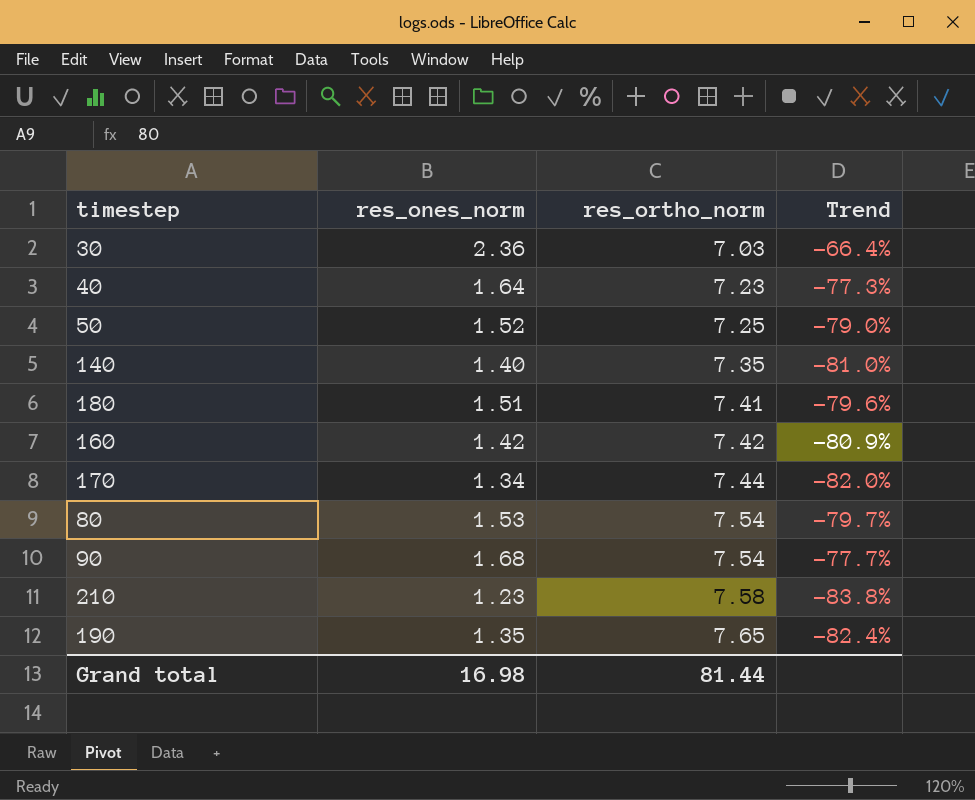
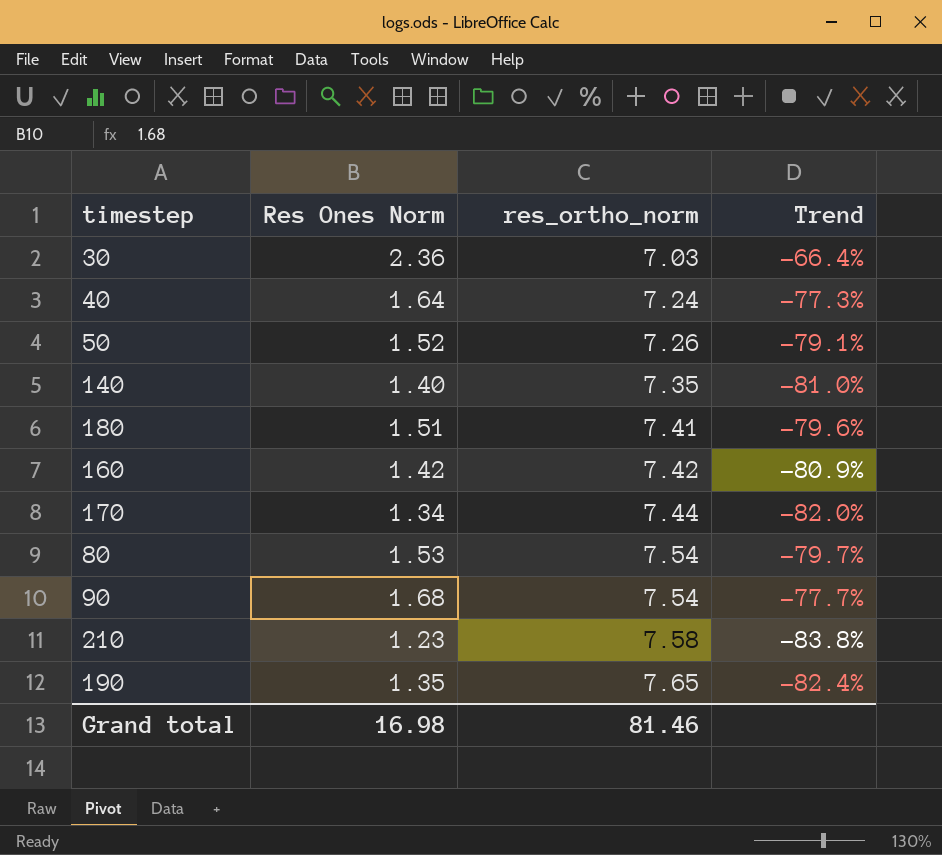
column name: res_ones_norm -> Res Ones Norm
40 | res_ortho_norm: 7.23 -> 7.24
50 | res_ortho_norm: 7.25 -> 7.26
50 | Trend: -79.0% -> -79.1%
Grand total | res_ortho_norm: 81.44 -> 81.46

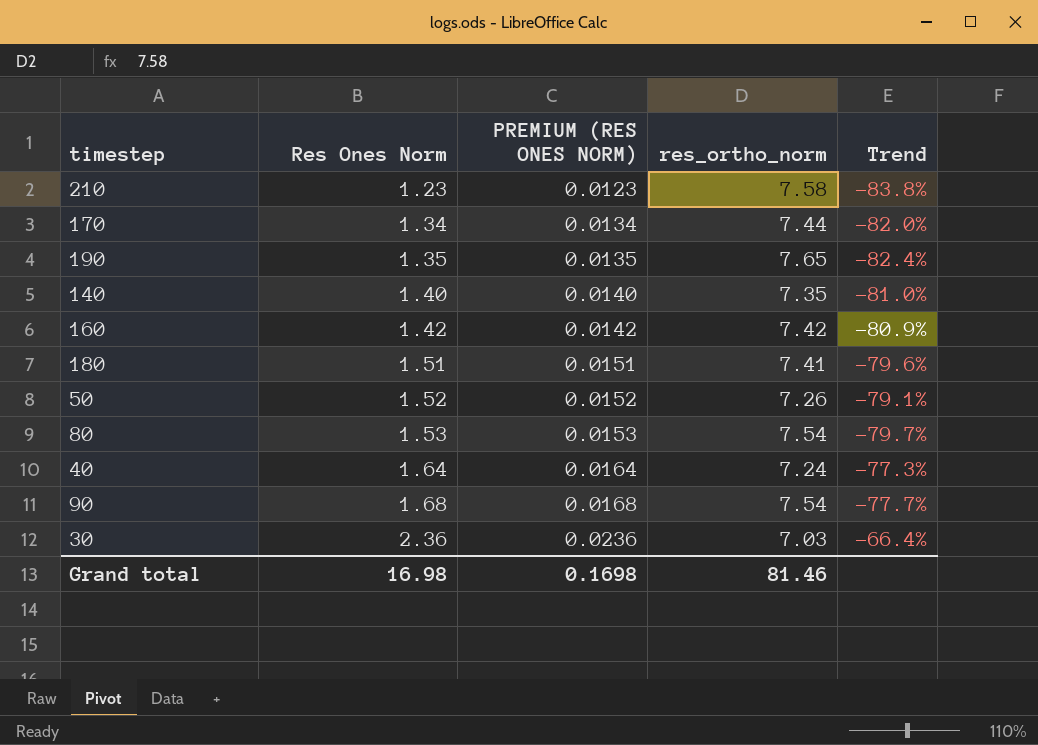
row order: res_ortho_norm ascending -> Res Ones Norm ascending
column PREMIUM (RES ONES NORM) | formula: none -> [Res Ones Norm] * 0.01

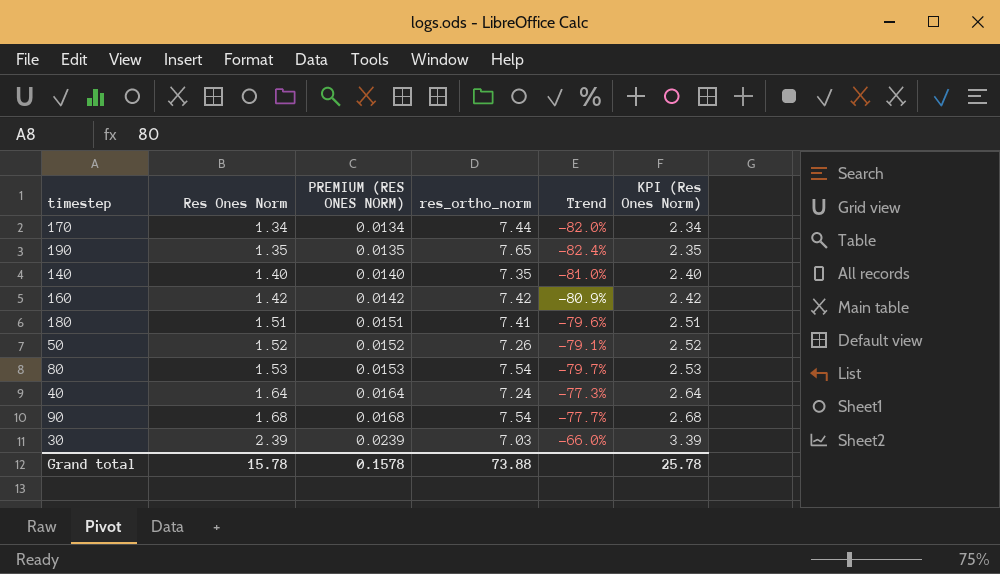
column KPI (Res Ones Norm) | formula: none -> [Res Ones Norm] + 1
row 210: 1.23 | 0.0123 | 7.58 | -83.8% -> none
30 | Res Ones Norm: 2.36 -> 2.39
30 | PREMIUM (RES ONES NORM): 0.0236 -> 0.0239
30 | Trend: -66.4% -> -66.0%
Grand total | Res Ones Norm: 16.98 -> 15.78
Grand total | PREMIUM (RES ONES NORM): 0.1698 -> 0.1578
Grand total | res_ortho_norm: 81.46 -> 73.88

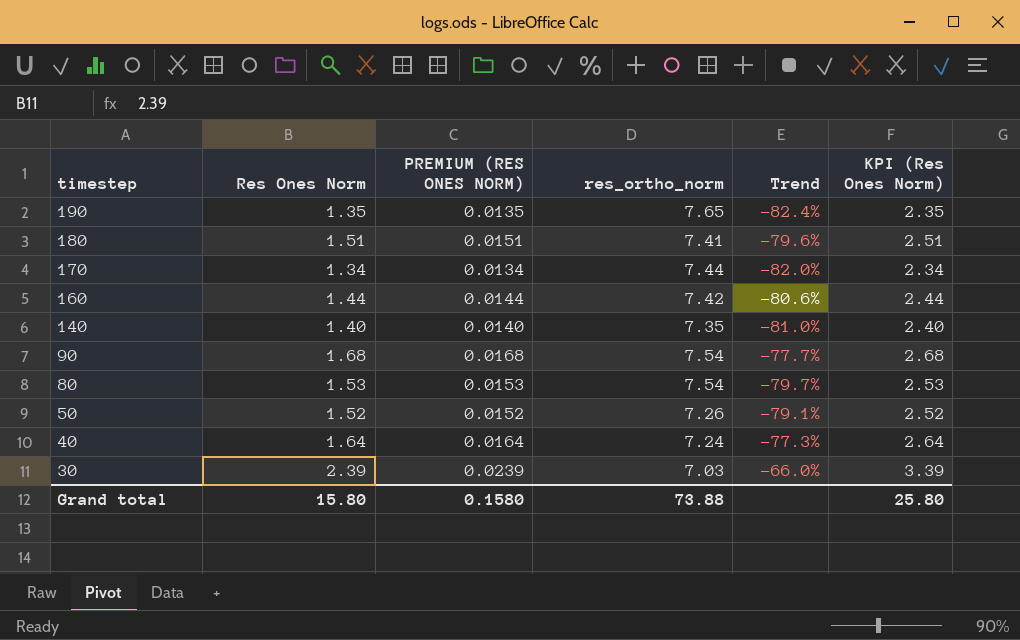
row order: Res Ones Norm ascending -> timestep descending
160 | Res Ones Norm: 1.42 -> 1.44
160 | PREMIUM (RES ONES NORM): 0.0142 -> 0.0144
160 | Trend: -80.9% -> -80.6%
160 | KPI (Res Ones Norm): 2.42 -> 2.44
Grand total | Res Ones Norm: 15.78 -> 15.80
Grand total | PREMIUM (RES ONES NORM): 0.1578 -> 0.1580
Grand total | KPI (Res Ones Norm): 25.78 -> 25.80

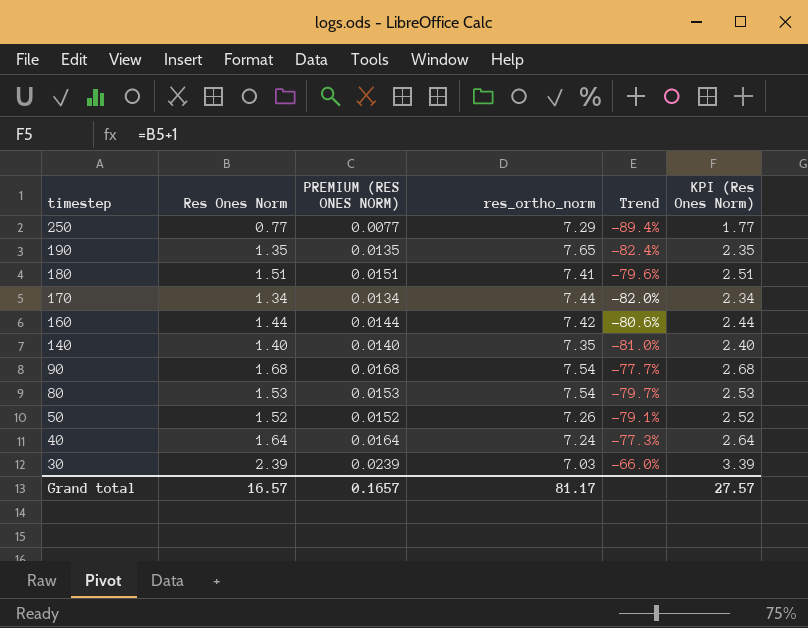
row 250: none -> 0.77 | 0.0077 | 7.29 | -89.4% | 1.77
Grand total | Res Ones Norm: 15.80 -> 16.57
Grand total | PREMIUM (RES ONES NORM): 0.1580 -> 0.1657
Grand total | res_ortho_norm: 73.88 -> 81.17
Grand total | KPI (Res Ones Norm): 25.80 -> 27.57

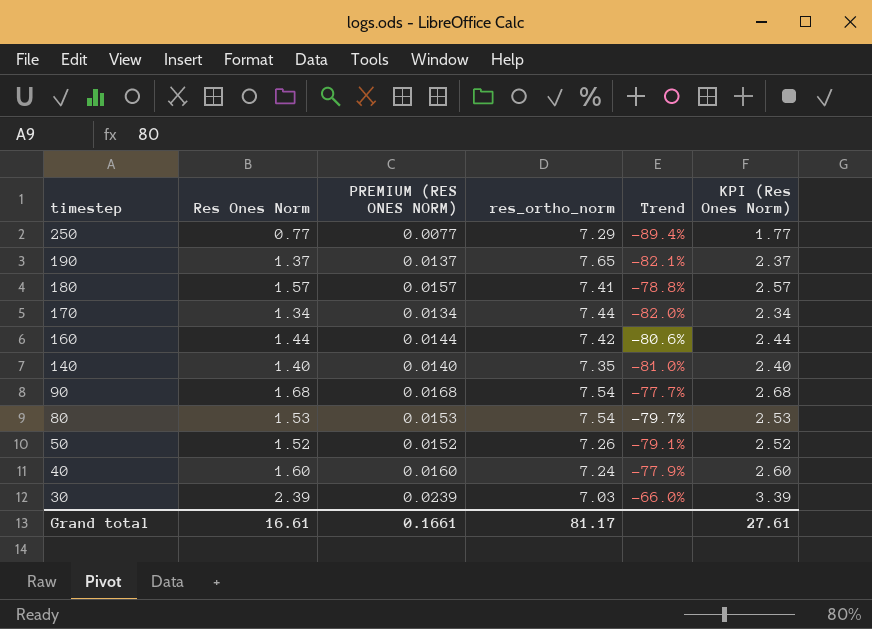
190 | Res Ones Norm: 1.35 -> 1.37
190 | PREMIUM (RES ONES NORM): 0.0135 -> 0.0137
190 | Trend: -82.4% -> -82.1%
190 | KPI (Res Ones Norm): 2.35 -> 2.37
180 | Res Ones Norm: 1.51 -> 1.57
180 | PREMIUM (RES ONES NORM): 0.0151 -> 0.0157
180 | Trend: -79.6% -> -78.8%
180 | KPI (Res Ones Norm): 2.51 -> 2.57
40 | Res Ones Norm: 1.64 -> 1.60
40 | PREMIUM (RES ONES NORM): 0.0164 -> 0.0160
40 | Trend: -77.3% -> -77.9%
40 | KPI (Res Ones Norm): 2.64 -> 2.60
Grand total | Res Ones Norm: 16.57 -> 16.61
Grand total | PREMIUM (RES ONES NORM): 0.1657 -> 0.1661
Grand total | KPI (Res Ones Norm): 27.57 -> 27.61

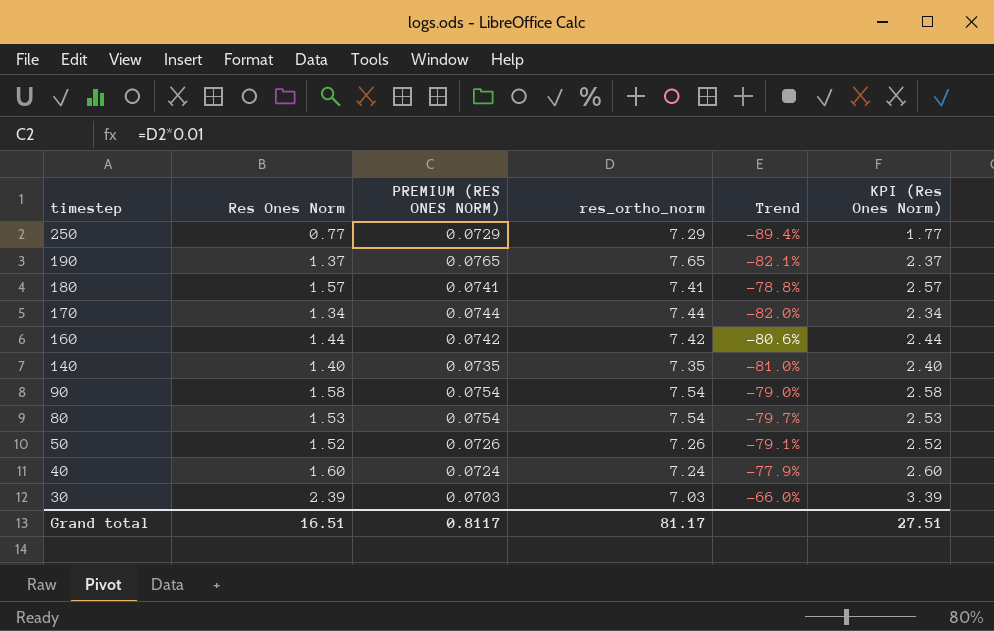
column PREMIUM (RES ONES NORM) | formula: [Res Ones Norm] * 0.01 -> [res_ortho_norm] * 0.01
90 | Res Ones Norm: 1.68 -> 1.58
90 | Trend: -77.7% -> -79.0%
90 | KPI (Res Ones Norm): 2.68 -> 2.58
Grand total | Res Ones Norm: 16.61 -> 16.51
Grand total | PREMIUM (RES ONES NORM): 0.1661 -> 0.8117
Grand total | KPI (Res Ones Norm): 27.61 -> 27.51

